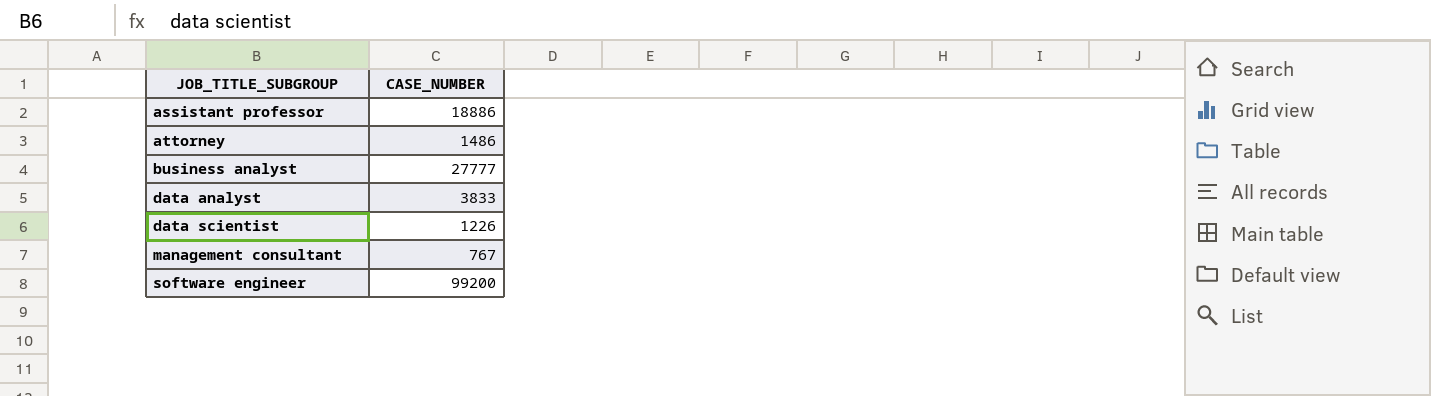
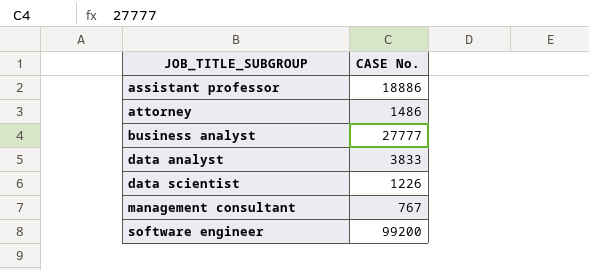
column name: CASE_NUMBER -> CASE No.

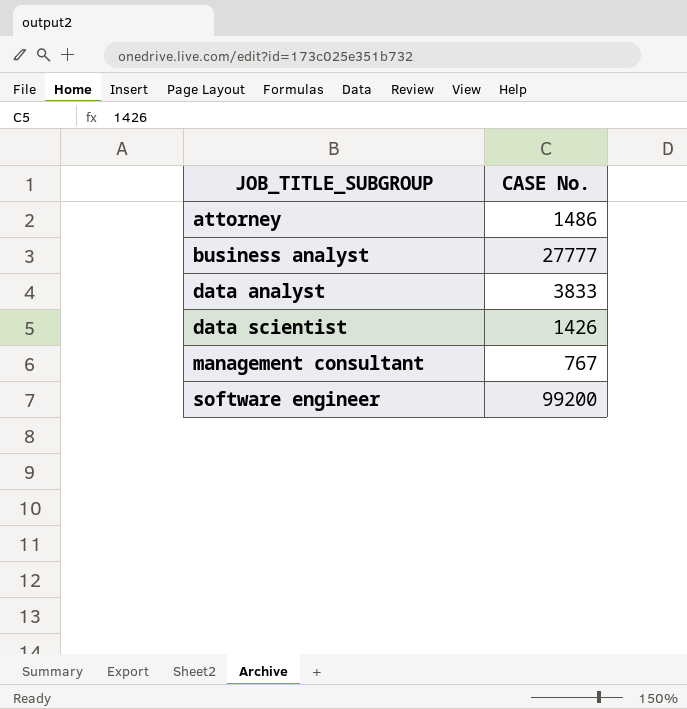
row assistant professor: 18886 -> none
data scientist | CASE No.: 1226 -> 1426

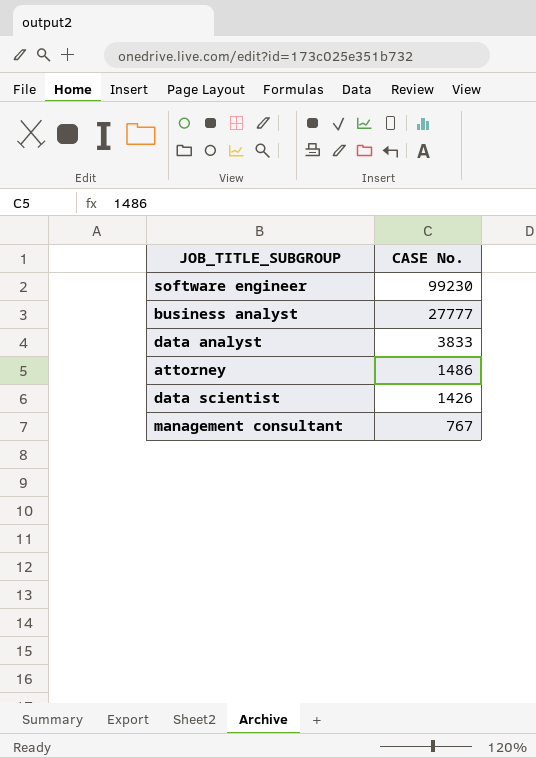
row order: JOB_TITLE_SUBGROUP ascending -> CASE No. descending
software engineer | CASE No.: 99200 -> 99230

